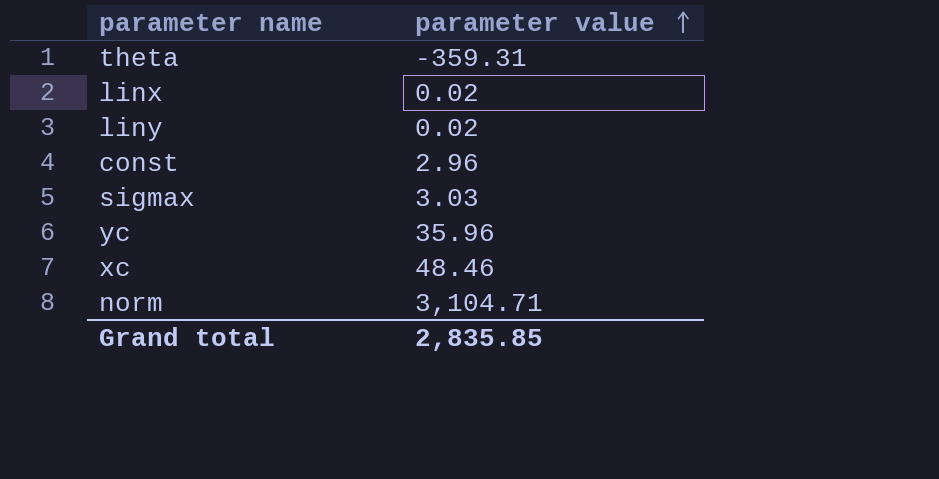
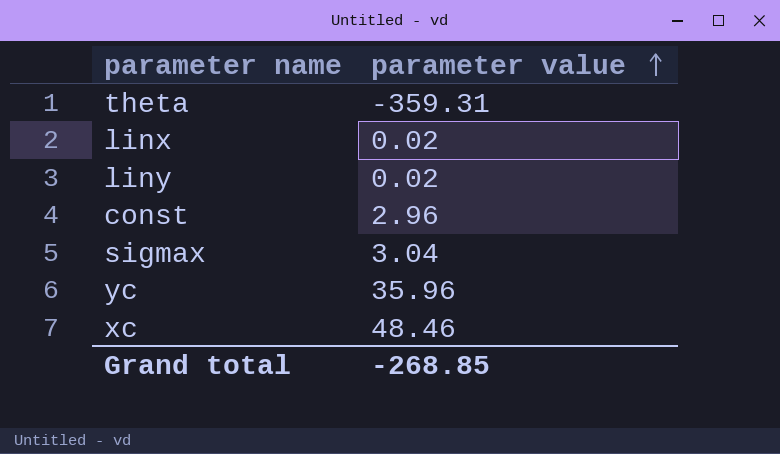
row norm: 3,104.71 -> none
sigmax | parameter value: 3.03 -> 3.04
Grand total | parameter value: 2,835.85 -> -268.85

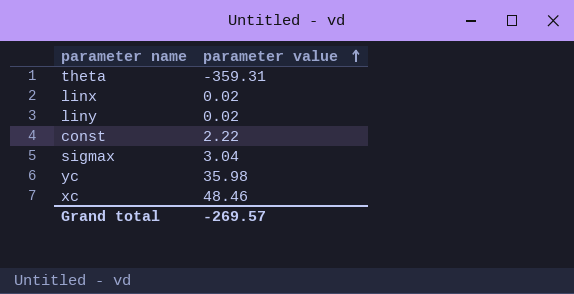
const | parameter value: 2.96 -> 2.22
yc | parameter value: 35.96 -> 35.98
Grand total | parameter value: -268.85 -> -269.57

